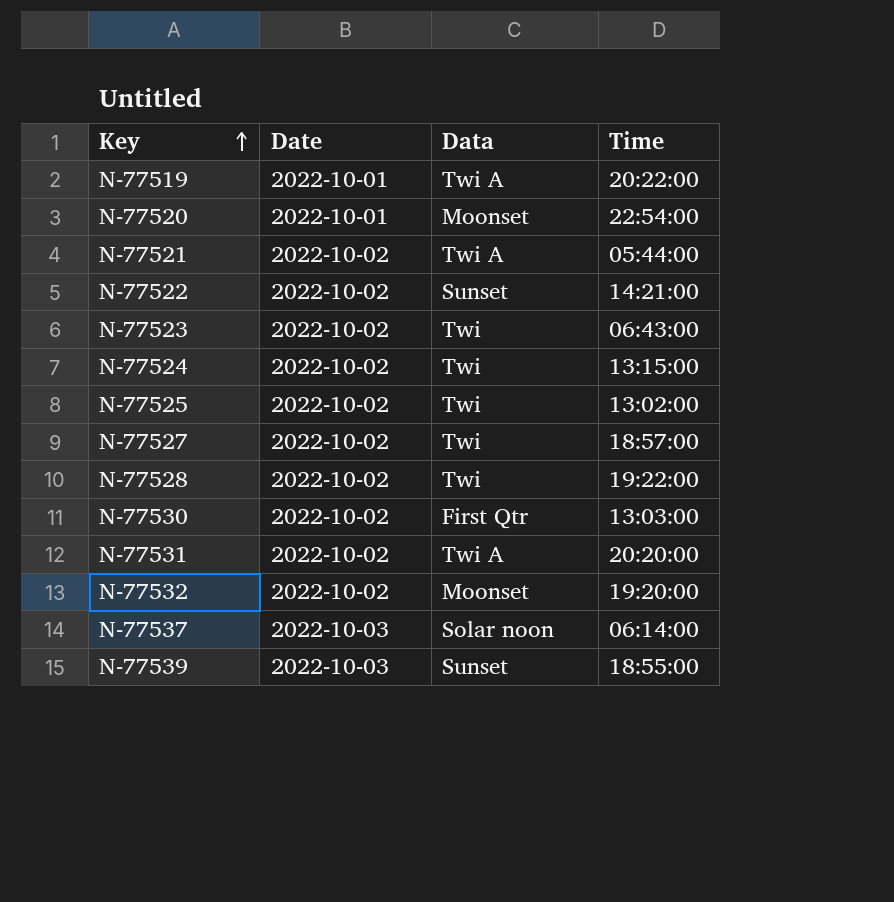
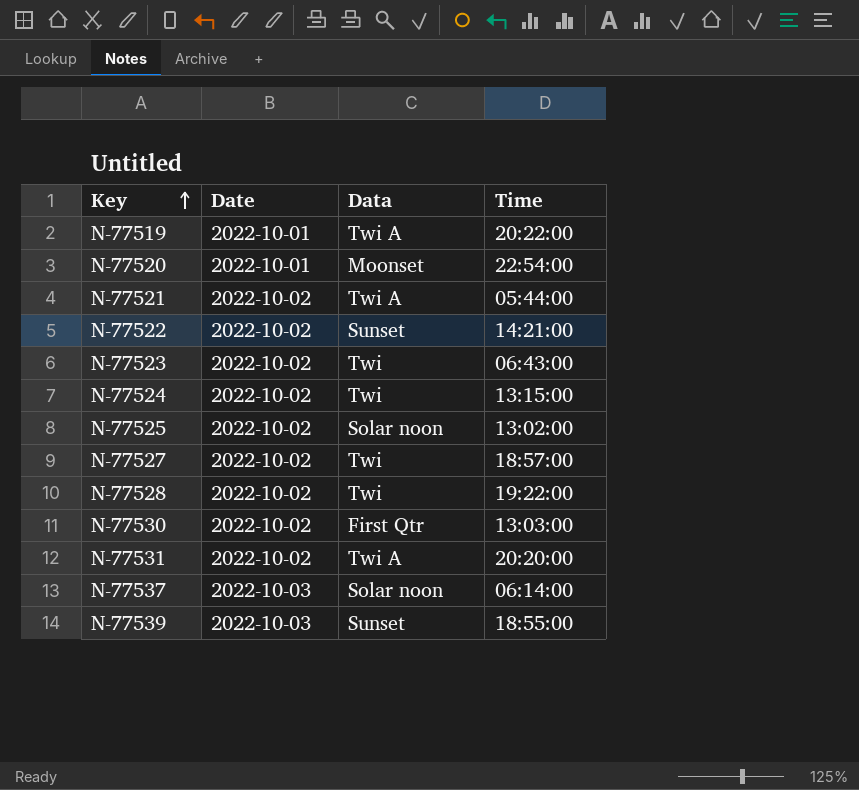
row N-77532: 2022-10-02 | Moonset | 19:20:00 -> none
N-77525 | Data: Twi -> Solar noon

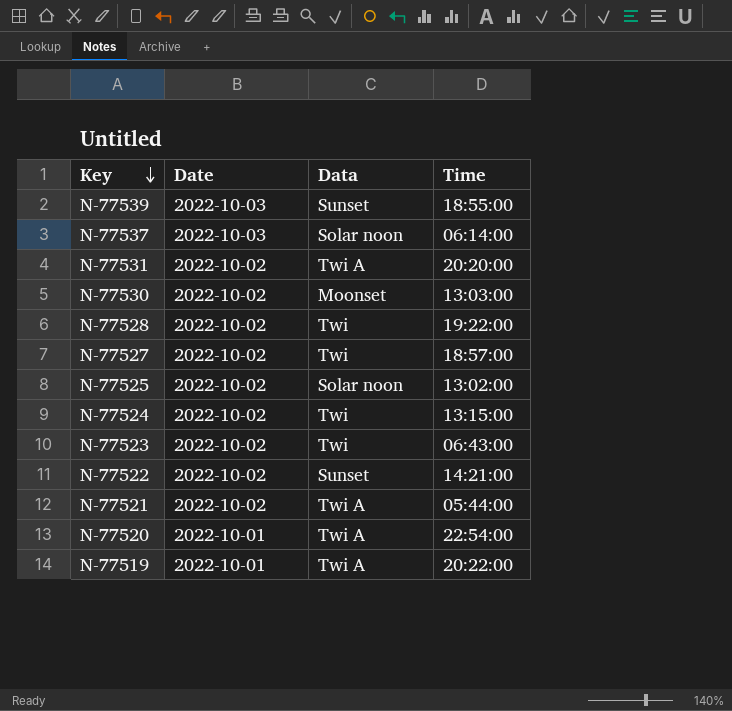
row order: Key ascending -> Key descending
N-77530 | Data: First Qtr -> Moonset
N-77520 | Data: Moonset -> Twi A

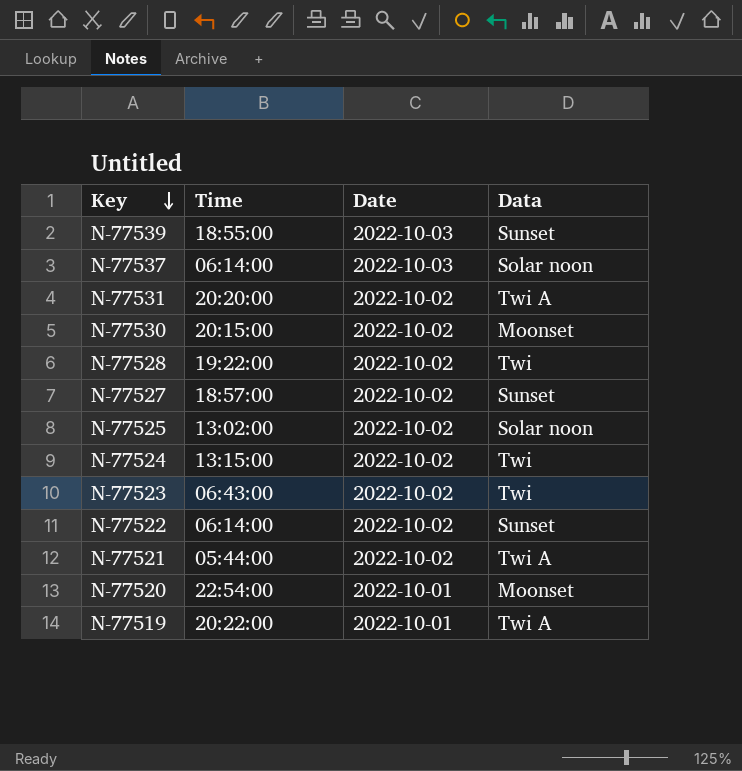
column Time | position: 4 -> 2
N-77530 | Time: 13:03:00 -> 20:15:00
N-77527 | Data: Twi -> Sunset
N-77522 | Time: 14:21:00 -> 06:14:00
N-77520 | Data: Twi A -> Moonset

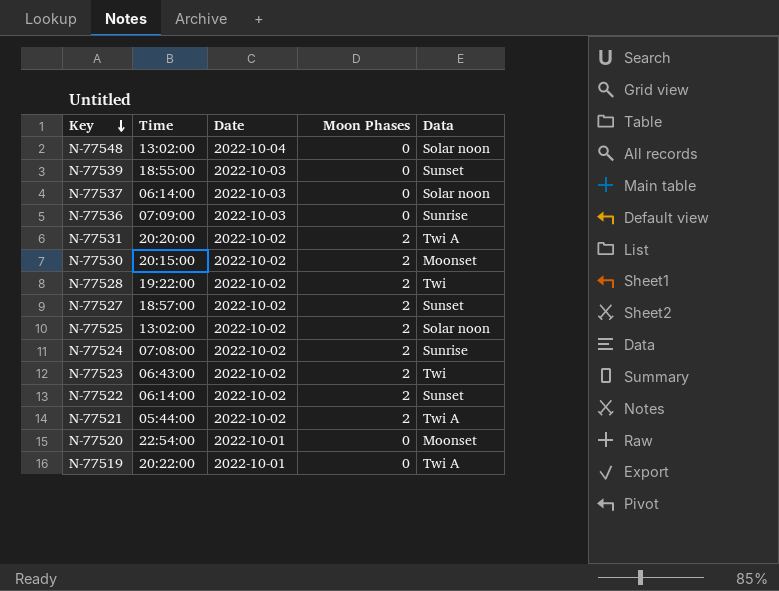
column Moon Phases | position: none -> 4
row N-77548: none -> 13:02:00 | 2022-10-04 | 0 | Solar noon
row N-77536: none -> 07:09:00 | 2022-10-03 | 0 | Sunrise
N-77524 | Time: 13:15:00 -> 07:08:00
N-77524 | Data: Twi -> Sunrise

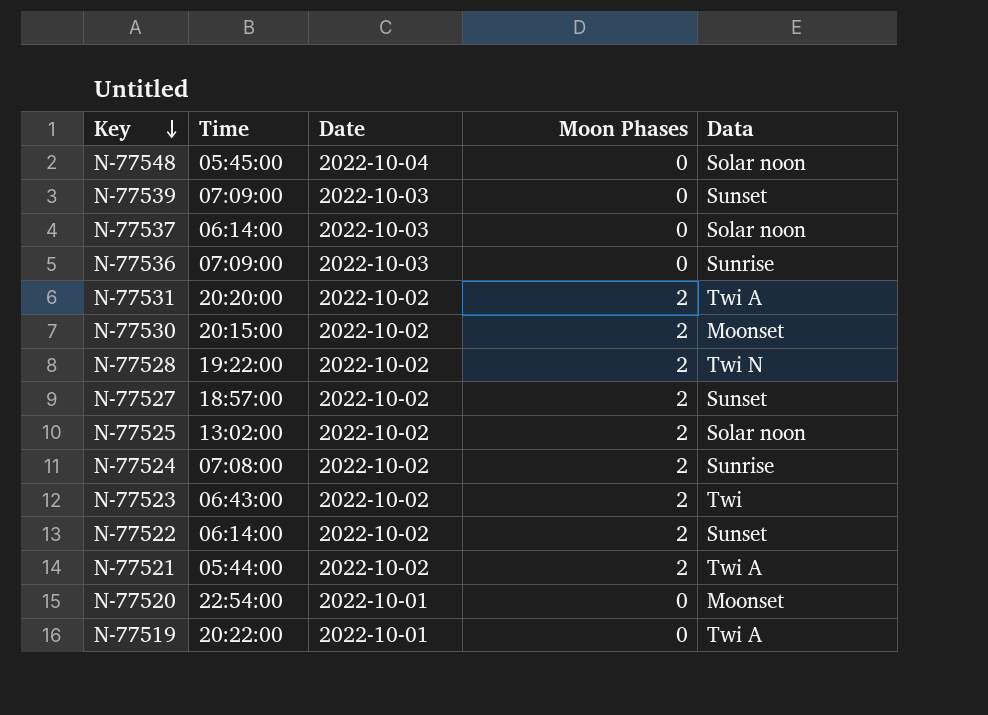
N-77548 | Time: 13:02:00 -> 05:45:00
N-77539 | Time: 18:55:00 -> 07:09:00
N-77528 | Data: Twi -> Twi N

